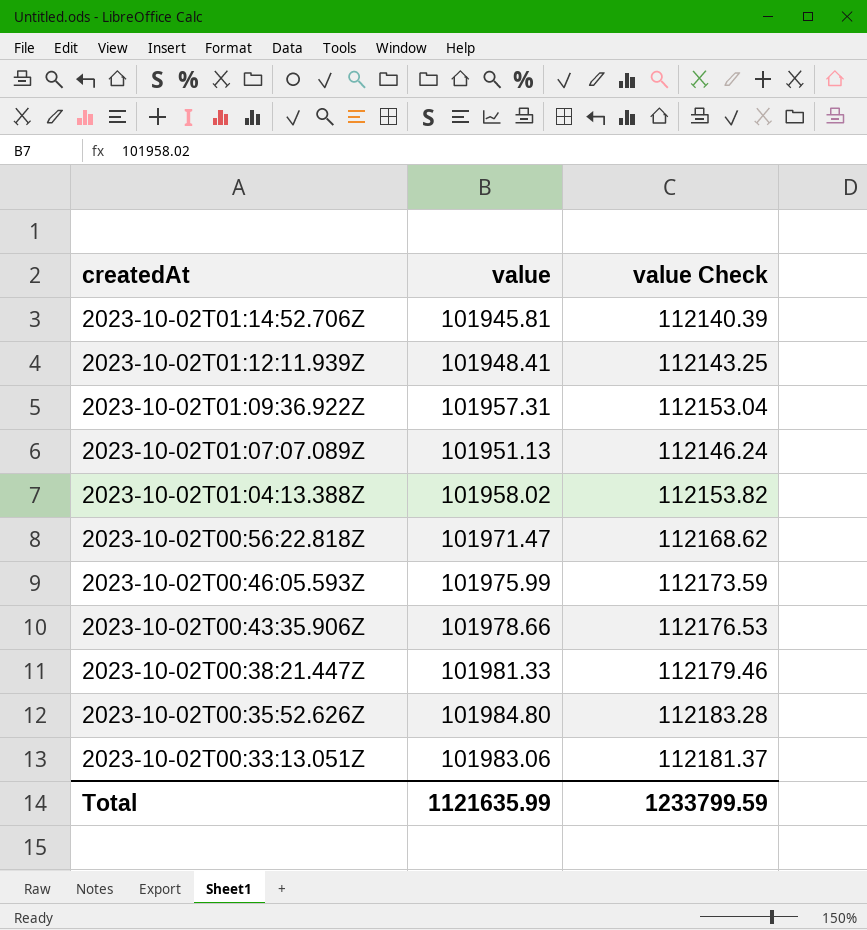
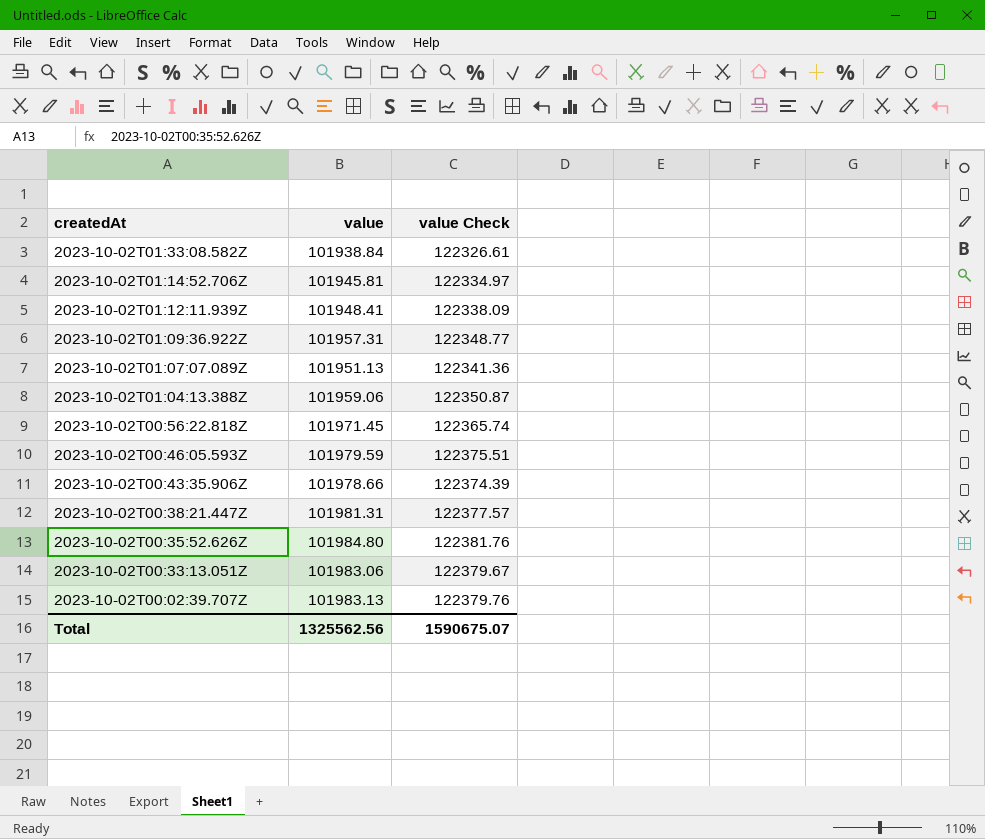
column value Check | formula: [value] * 1.1 -> [value] * 1.2
row 2023-10-02T01:33:08.582Z: none -> 101938.84 | 122326.61
2023-10-02T01:04:13.388Z | value: 101958.02 -> 101959.06
2023-10-02T00:56:22.818Z | value: 101971.47 -> 101971.45
2023-10-02T00:46:05.593Z | value: 101975.99 -> 101979.59
2023-10-02T00:38:21.447Z | value: 101981.33 -> 101981.31
row 2023-10-02T00:02:39.707Z: none -> 101983.13 | 122379.76
Total | value: 1121635.99 -> 1325562.56
Total | value Check: 1233799.59 -> 1590675.07

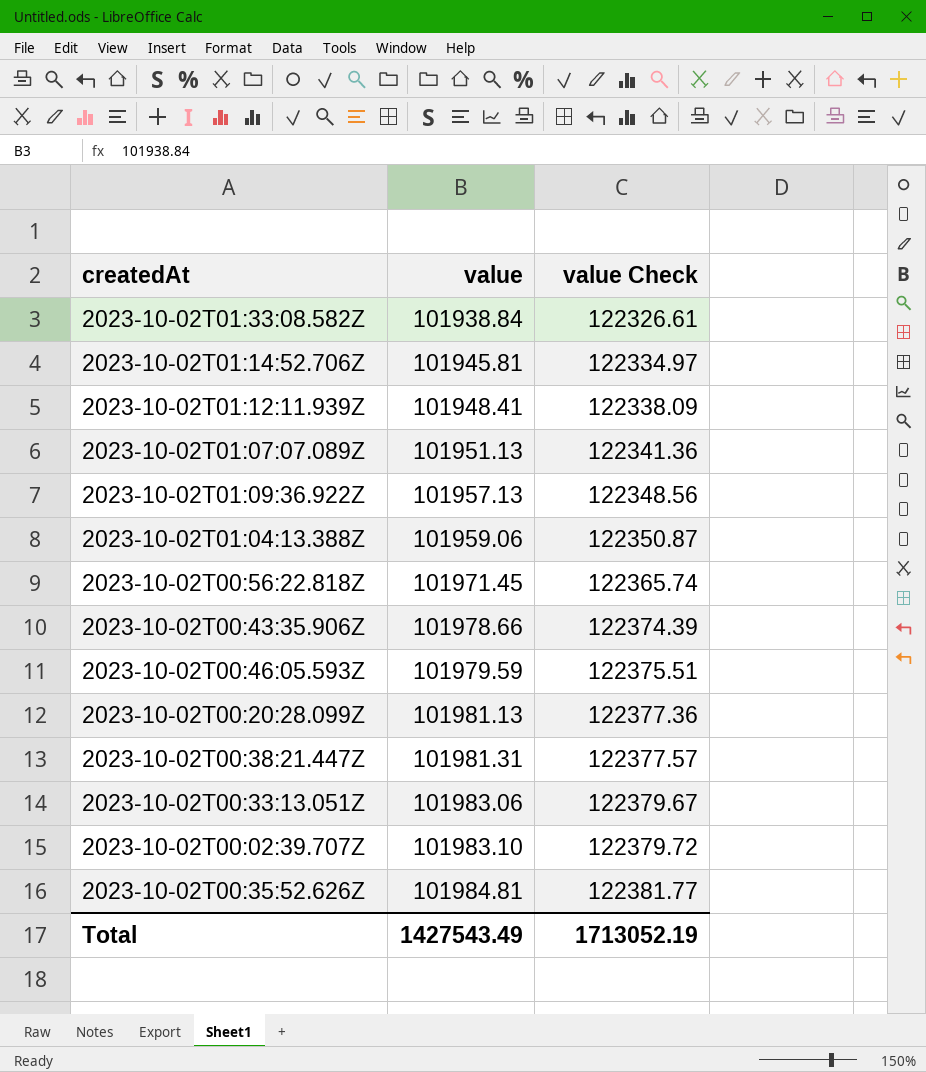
row order: createdAt descending -> value ascending
2023-10-02T01:09:36.922Z | value: 101957.31 -> 101957.13
2023-10-02T01:09:36.922Z | value Check: 122348.77 -> 122348.56
row 2023-10-02T00:20:28.099Z: none -> 101981.13 | 122377.36
2023-10-02T00:02:39.707Z | value: 101983.13 -> 101983.10
2023-10-02T00:02:39.707Z | value Check: 122379.76 -> 122379.72
2023-10-02T00:35:52.626Z | value: 101984.80 -> 101984.81
2023-10-02T00:35:52.626Z | value Check: 122381.76 -> 122381.77
Total | value: 1325562.56 -> 1427543.49
Total | value Check: 1590675.07 -> 1713052.19

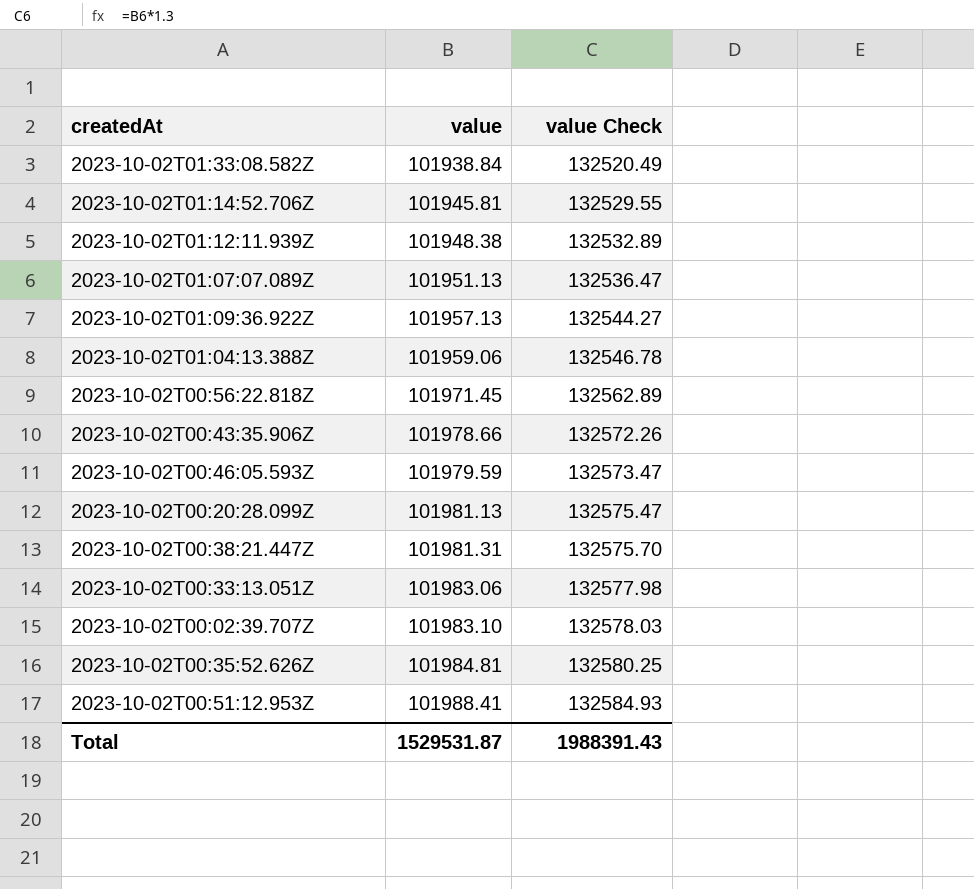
column value Check | formula: [value] * 1.2 -> [value] * 1.3
2023-10-02T01:12:11.939Z | value: 101948.41 -> 101948.38
row 2023-10-02T00:51:12.953Z: none -> 101988.41 | 132584.93
Total | value: 1427543.49 -> 1529531.87
Total | value Check: 1713052.19 -> 1988391.43

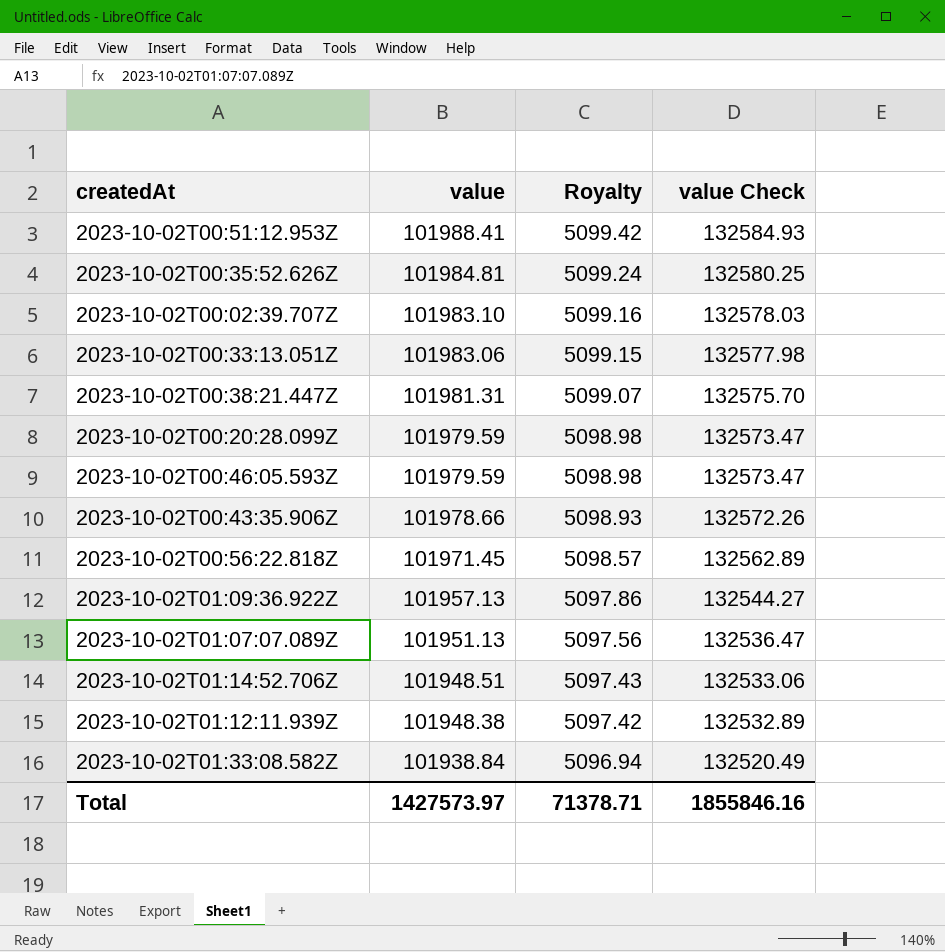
row order: value ascending -> value descending
column Royalty | formula: none -> [value] * 0.05
row 2023-10-02T01:04:13.388Z: 101959.06 | 132546.78 -> none
2023-10-02T00:20:28.099Z | value: 101981.13 -> 101979.59
2023-10-02T00:20:28.099Z | value Check: 132575.47 -> 132573.47
2023-10-02T01:14:52.706Z | value: 101945.81 -> 101948.51
2023-10-02T01:14:52.706Z | value Check: 132529.55 -> 132533.06
Total | value: 1529531.87 -> 1427573.97
Total | value Check: 1988391.43 -> 1855846.16

